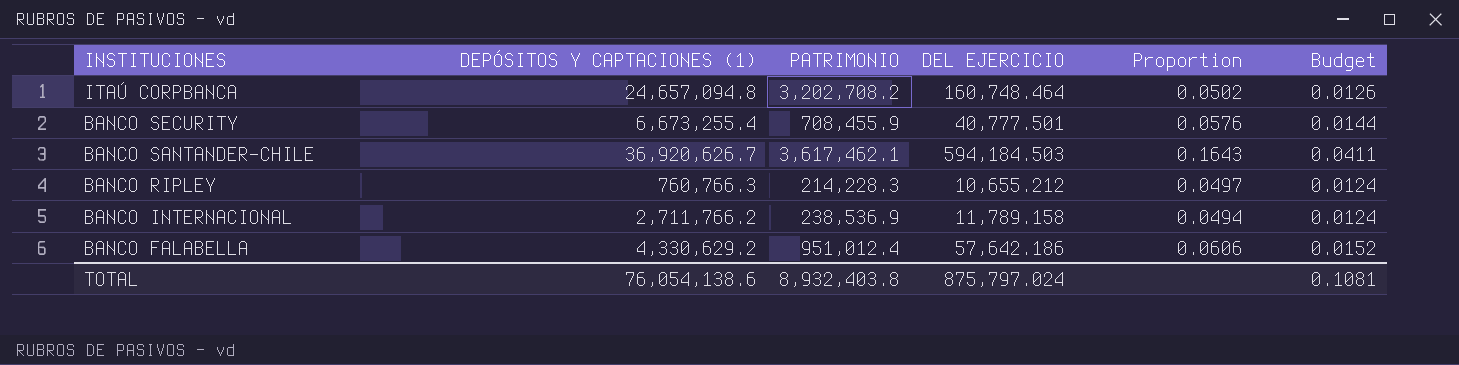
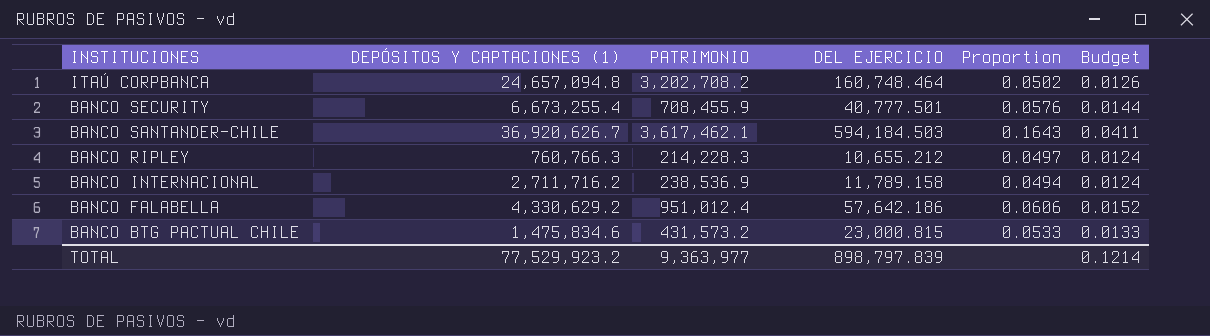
BANCO INTERNACIONAL | DEPÓSITOS Y CAPTACIONES (1): 2,711,766.2 -> 2,711,716.2
row BANCO BTG PACTUAL CHILE: none -> 1,475,834.6 | 431,573.2 | 23,000.815 | 0.0533 | 0.0133
TOTAL | DEPÓSITOS Y CAPTACIONES (1): 76,054,138.6 -> 77,529,923.2
TOTAL | PATRIMONIO: 8,932,403.8 -> 9,363,977
TOTAL | DEL EJERCICIO: 875,797.024 -> 898,797.839
TOTAL | Budget: 0.1081 -> 0.1214

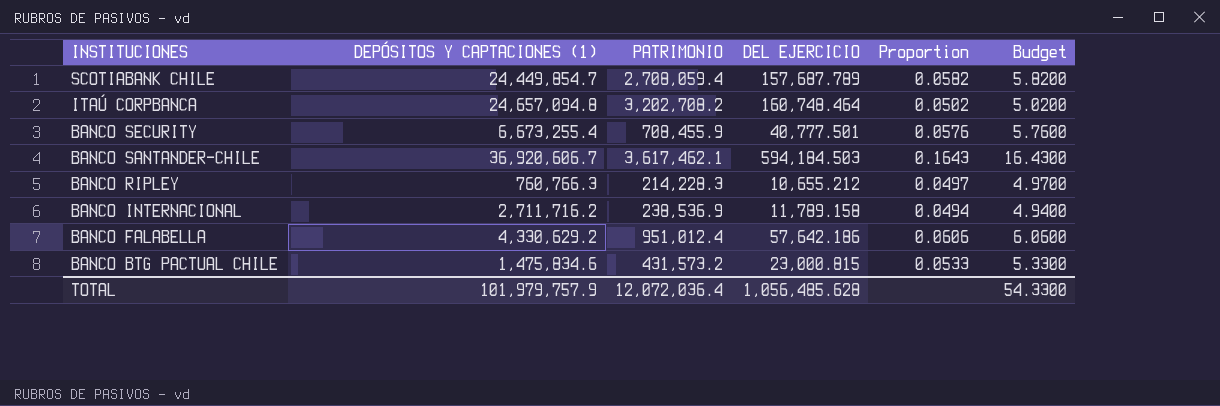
column Budget | formula: [Proportion] * 0.25 -> [Proportion] * 100
row SCOTIABANK CHILE: none -> 24,449,854.7 | 2,708,059.4 | 157,687.789 | 0.0582 | 5.8200
BANCO SANTANDER-CHILE | DEPÓSITOS Y CAPTACIONES (1): 36,920,626.7 -> 36,920,606.7
TOTAL | DEPÓSITOS Y CAPTACIONES (1): 77,529,923.2 -> 101,979,757.9
TOTAL | PATRIMONIO: 9,363,977 -> 12,072,036.4
TOTAL | DEL EJERCICIO: 898,797.839 -> 1,056,485.628
TOTAL | Budget: 0.1214 -> 54.3300

